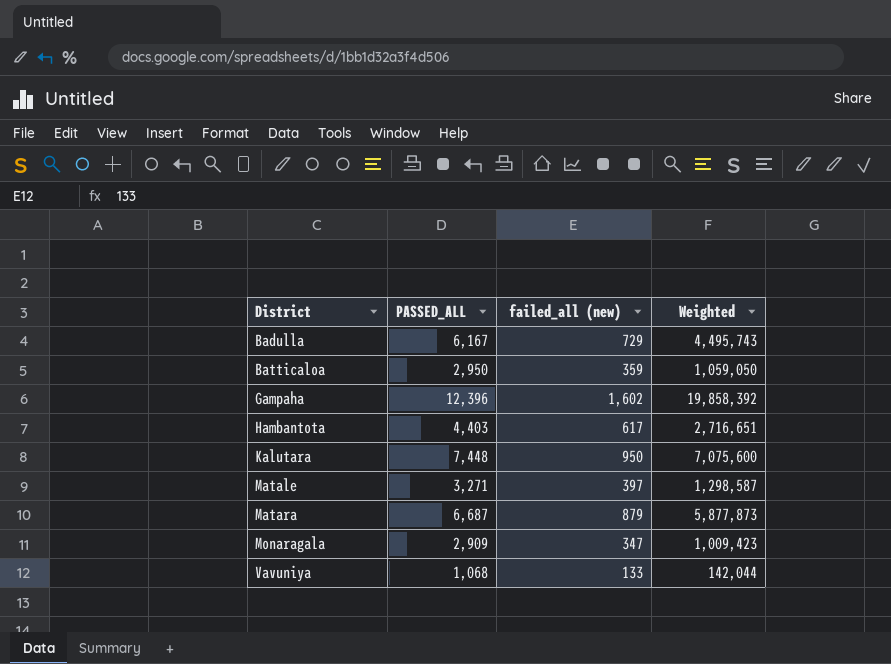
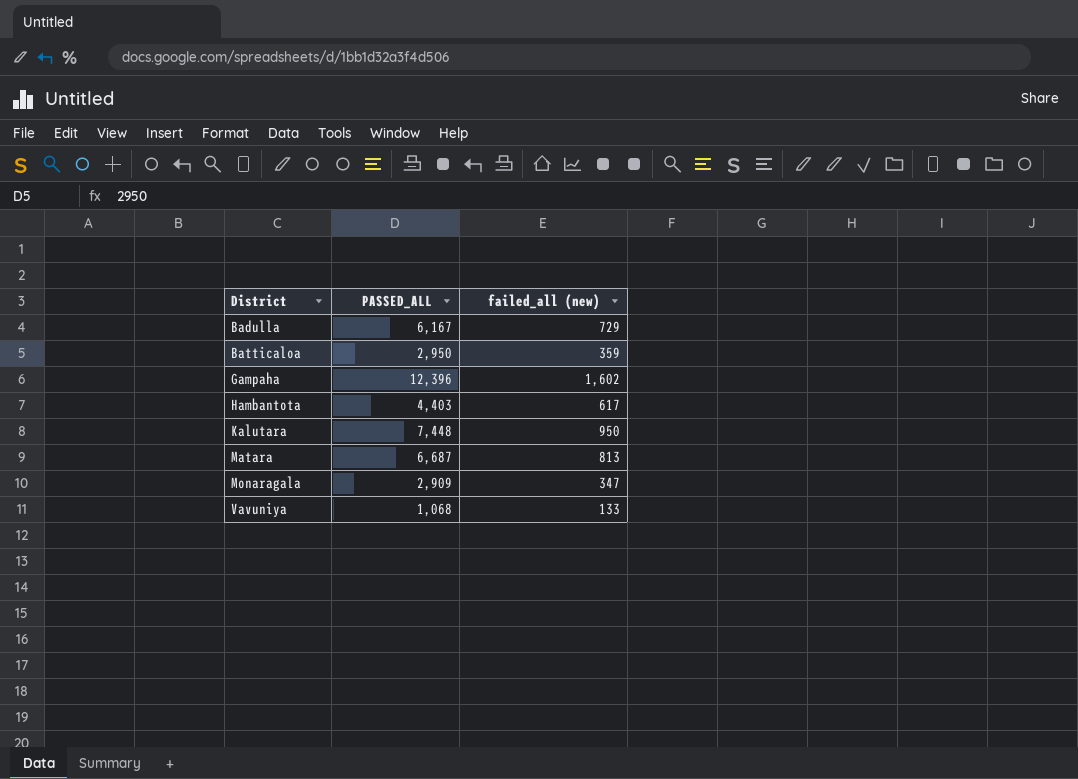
column Weighted | formula: [PASSED_ALL] * [failed_all (new)] -> none
row Matale: 3,271 | 397 | 1,298,587 -> none
Matara | failed_all (new): 879 -> 813

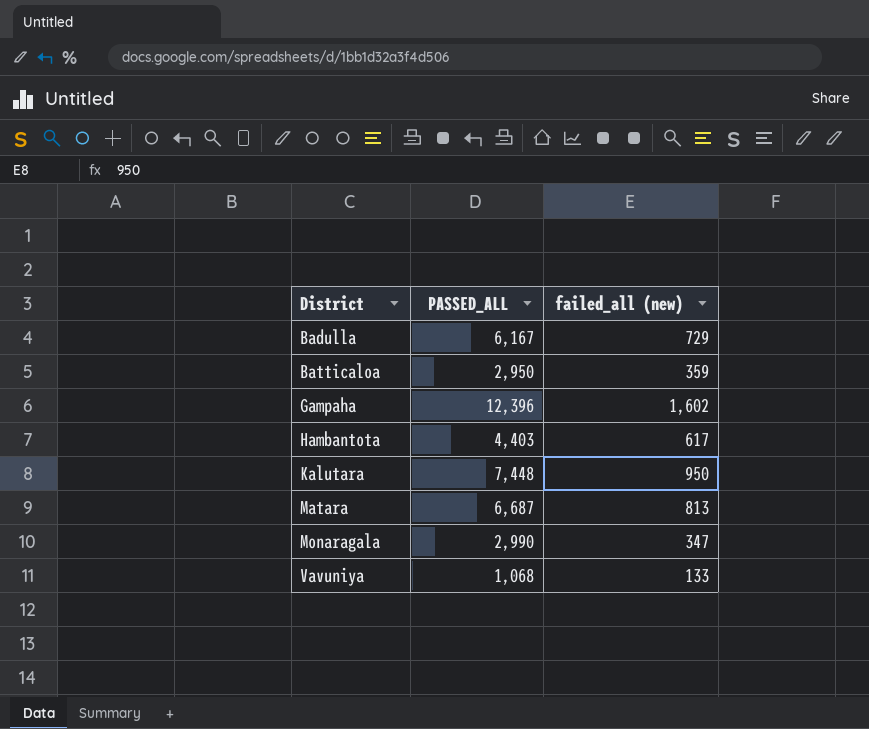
Monaragala | PASSED_ALL: 2,909 -> 2,990

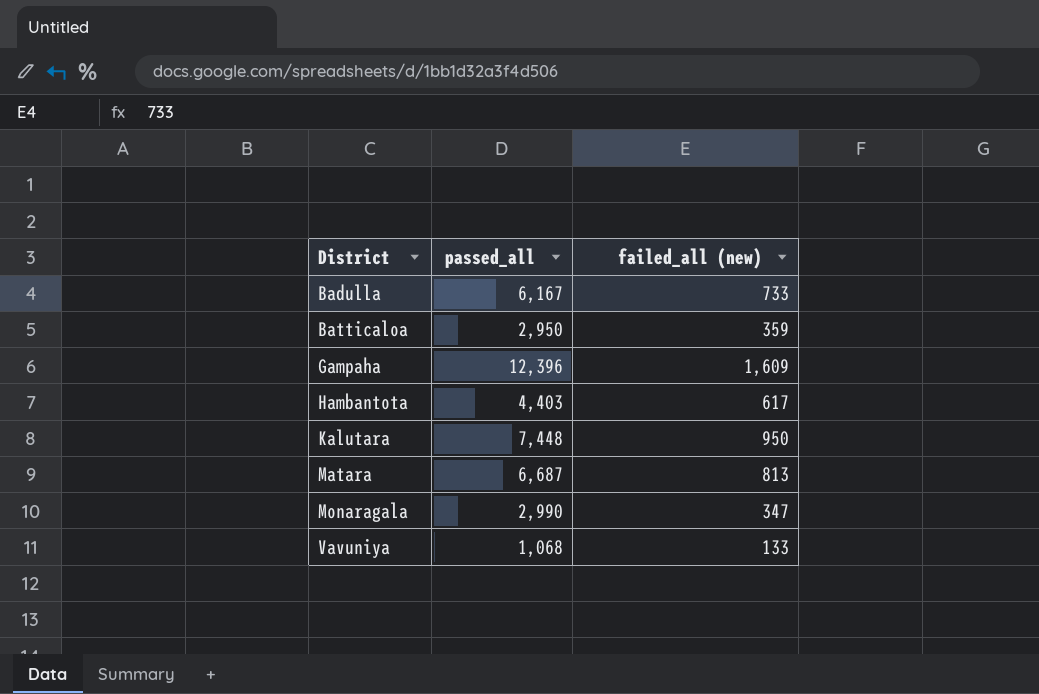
column name: PASSED_ALL -> passed_all
Badulla | failed_all (new): 729 -> 733
Gampaha | failed_all (new): 1,602 -> 1,609

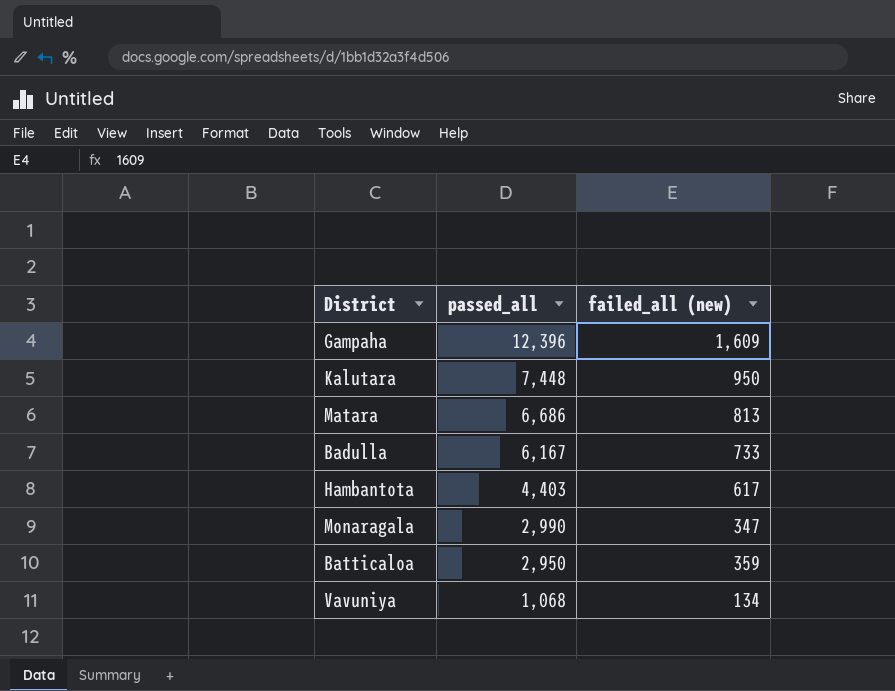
row order: District ascending -> passed_all descending
Matara | passed_all: 6,687 -> 6,686
Vavuniya | failed_all (new): 133 -> 134

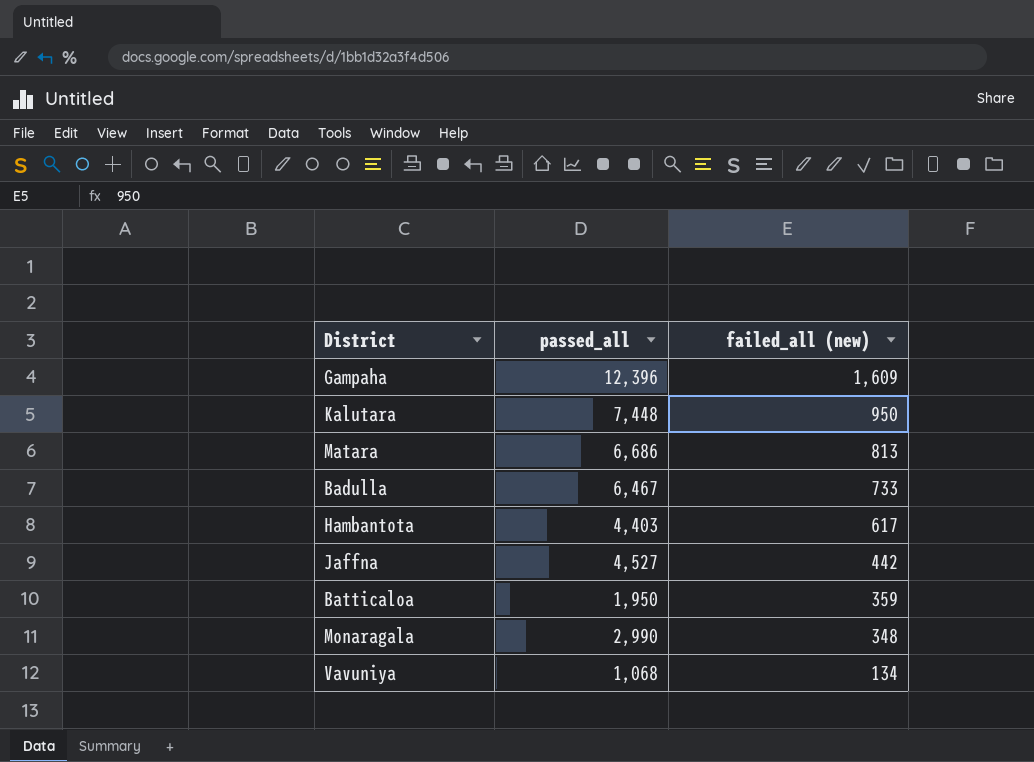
row order: passed_all descending -> failed_all (new) descending
Badulla | passed_all: 6,167 -> 6,467
row Jaffna: none -> 4,527 | 442
Batticaloa | passed_all: 2,950 -> 1,950
Monaragala | failed_all (new): 347 -> 348

